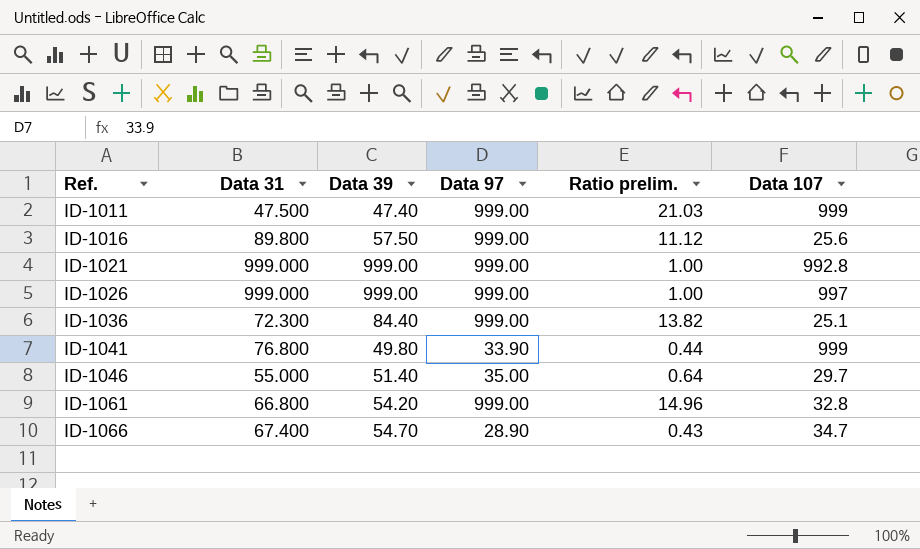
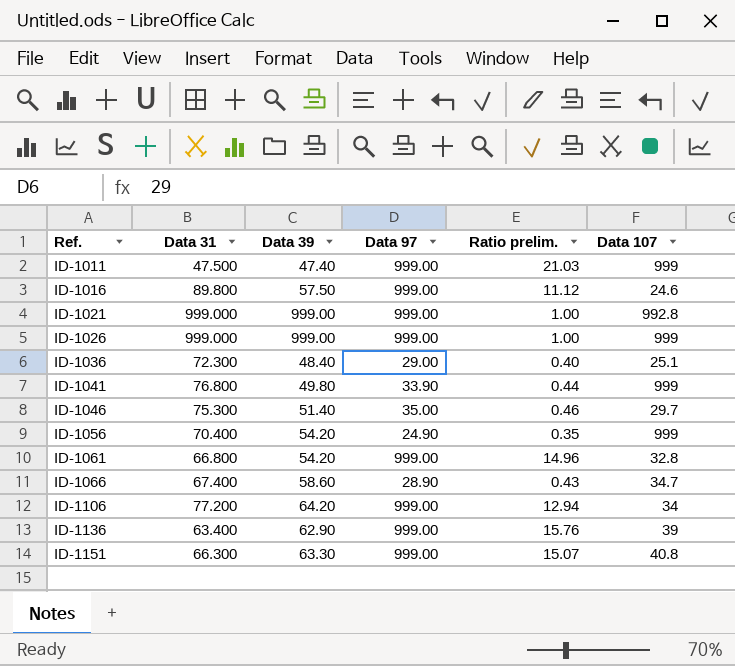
ID-1016 | Data 107: 25.6 -> 24.6
ID-1026 | Data 107: 997 -> 999
ID-1036 | Data 39: 84.40 -> 48.40
ID-1036 | Data 97: 999.00 -> 29.00
ID-1036 | Ratio prelim.: 13.82 -> 0.40
ID-1046 | Data 31: 55.000 -> 75.300
ID-1046 | Ratio prelim.: 0.64 -> 0.46
row ID-1056: none -> 70.400 | 54.20 | 24.90 | 0.35 | 999
ID-1066 | Data 39: 54.70 -> 58.60
row ID-1106: none -> 77.200 | 64.20 | 999.00 | 12.94 | 34
row ID-1136: none -> 63.400 | 62.90 | 999.00 | 15.76 | 39
row ID-1151: none -> 66.300 | 63.30 | 999.00 | 15.07 | 40.8

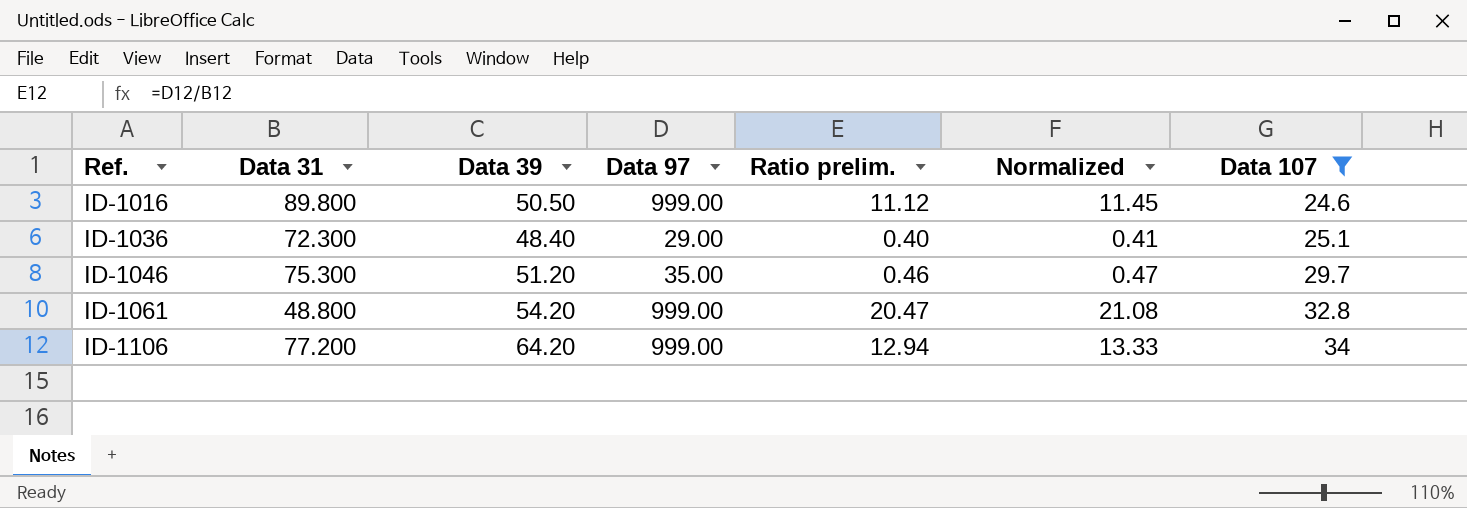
filter: none -> Data 107 <= 34
column Normalized | formula: none -> [Ratio prelim.] * 1.03
ID-1016 | Data 39: 57.50 -> 50.50
ID-1046 | Data 39: 51.40 -> 51.20
ID-1061 | Data 31: 66.800 -> 48.800
ID-1061 | Ratio prelim.: 14.96 -> 20.47

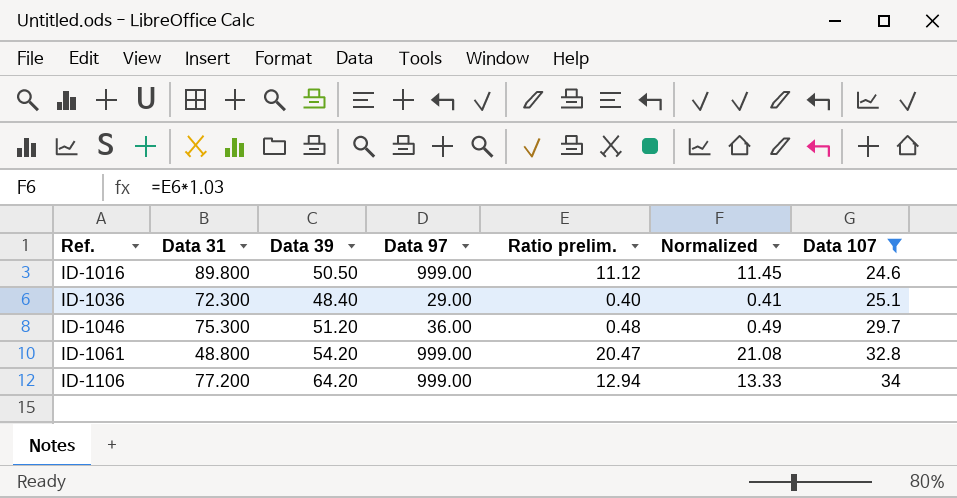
ID-1046 | Data 97: 35.00 -> 36.00
ID-1046 | Ratio prelim.: 0.46 -> 0.48
ID-1046 | Normalized: 0.47 -> 0.49

